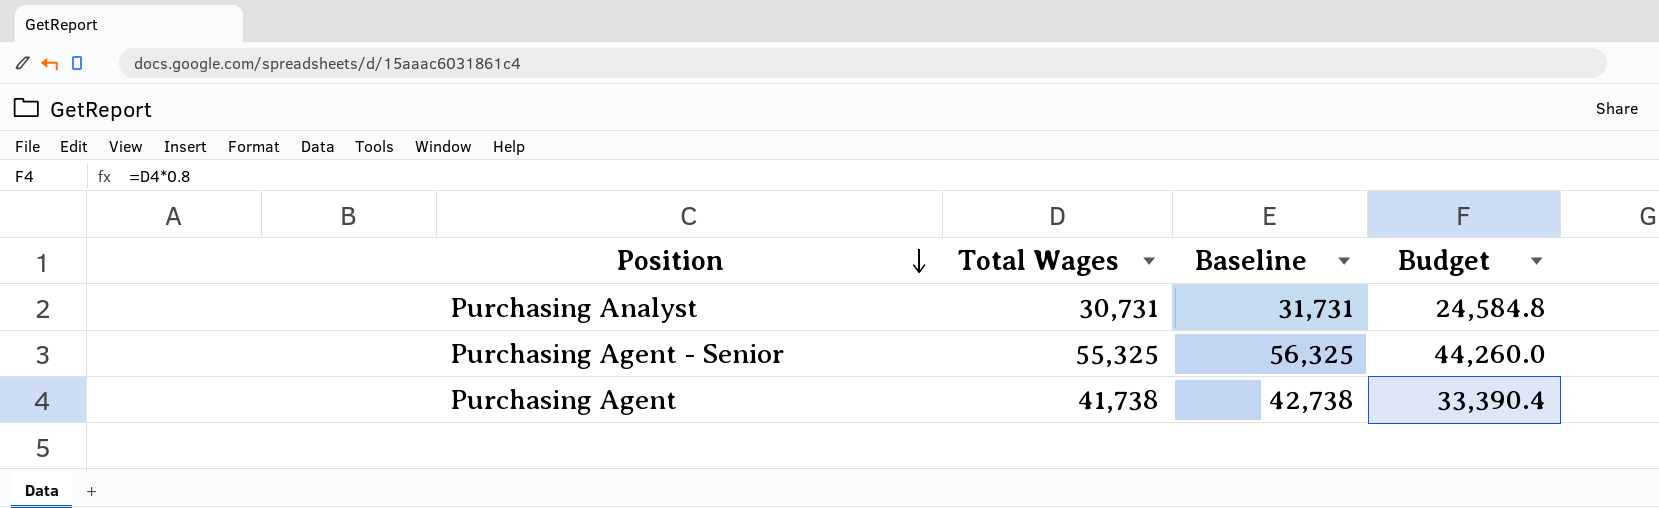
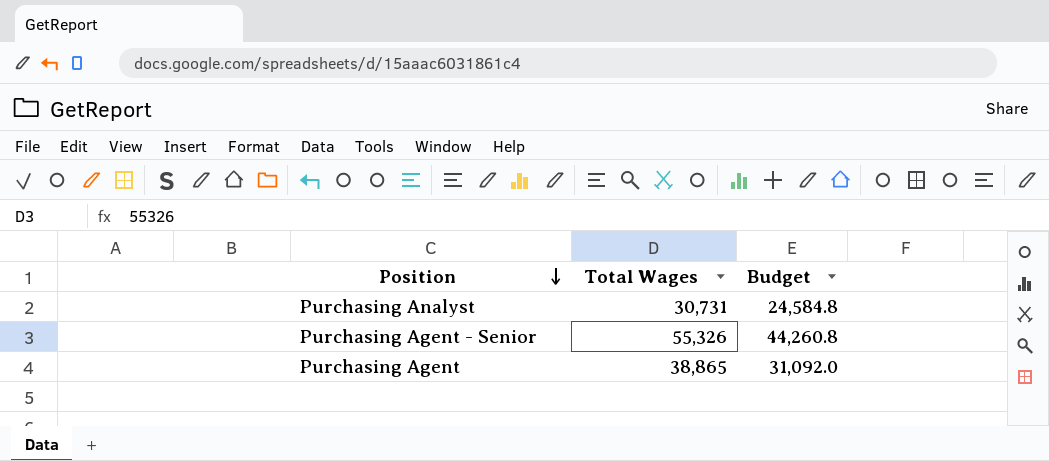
column Baseline | formula: [Total Wages] + 1000 -> none
Purchasing Agent - Senior | Total Wages: 55,325 -> 55,326
Purchasing Agent - Senior | Budget: 44,260.0 -> 44,260.8
Purchasing Agent | Total Wages: 41,738 -> 38,865
Purchasing Agent | Budget: 33,390.4 -> 31,092.0

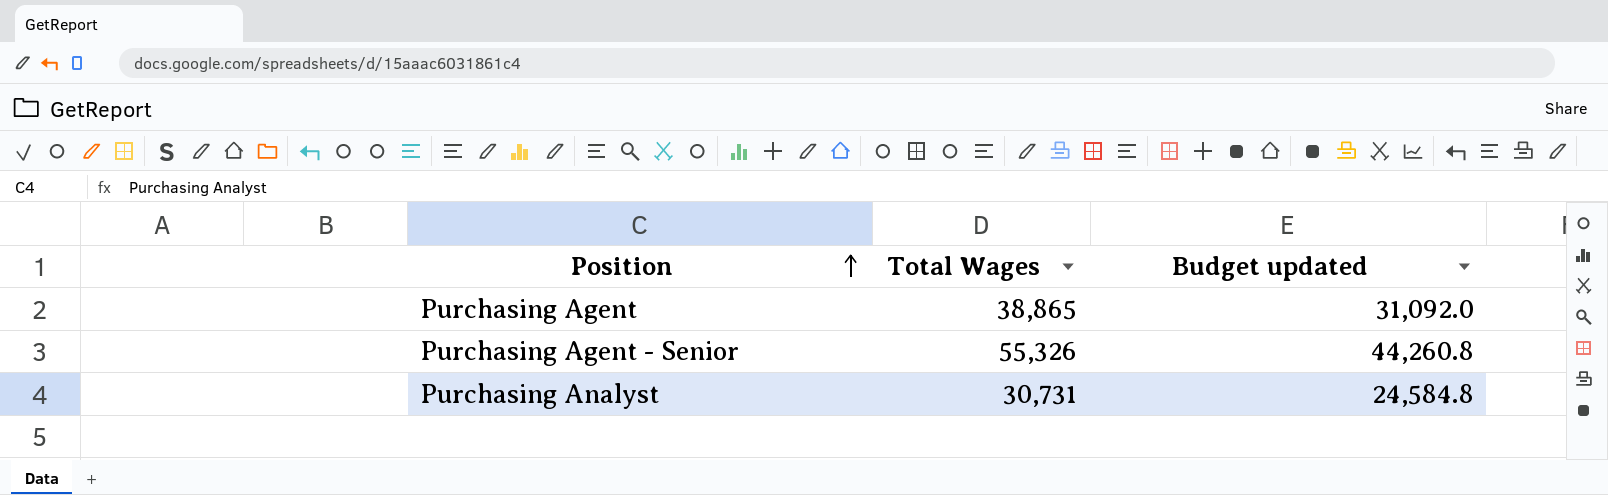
row order: Position descending -> Position ascending
column name: Budget -> Budget updated

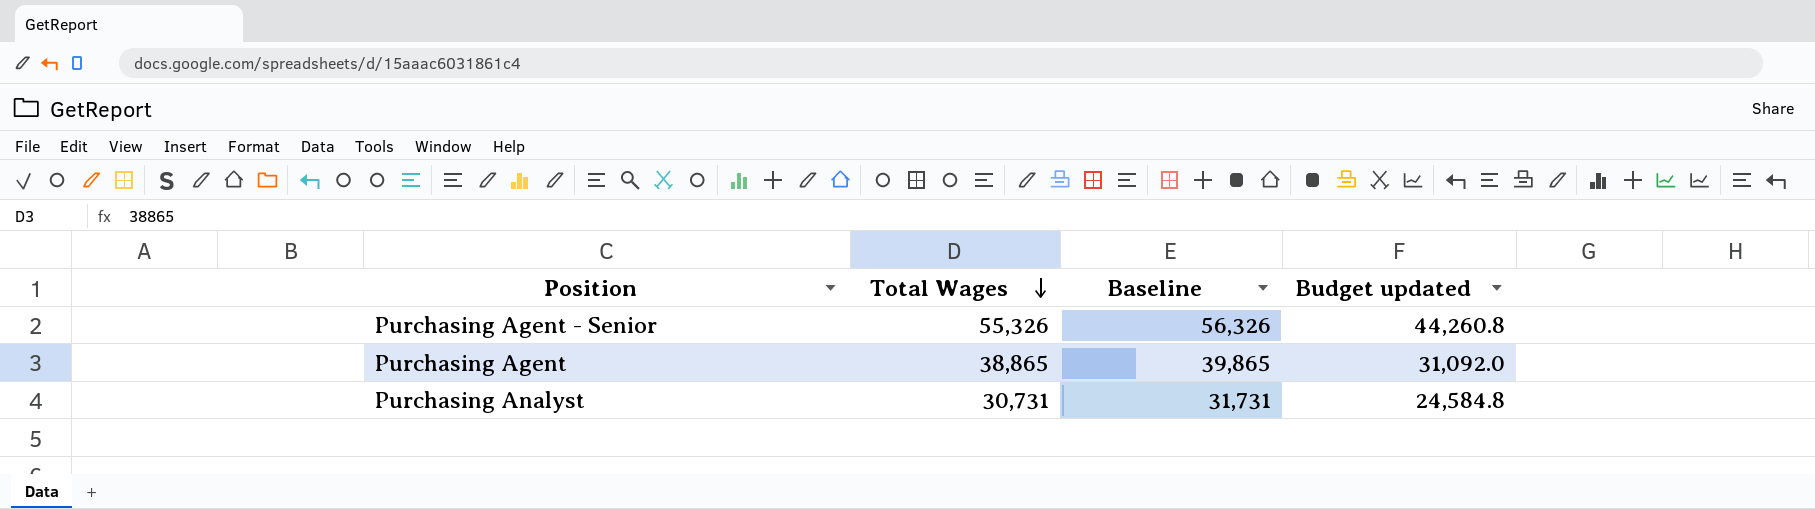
row order: Position ascending -> Total Wages descending
column Baseline | formula: none -> [Total Wages] + 1000

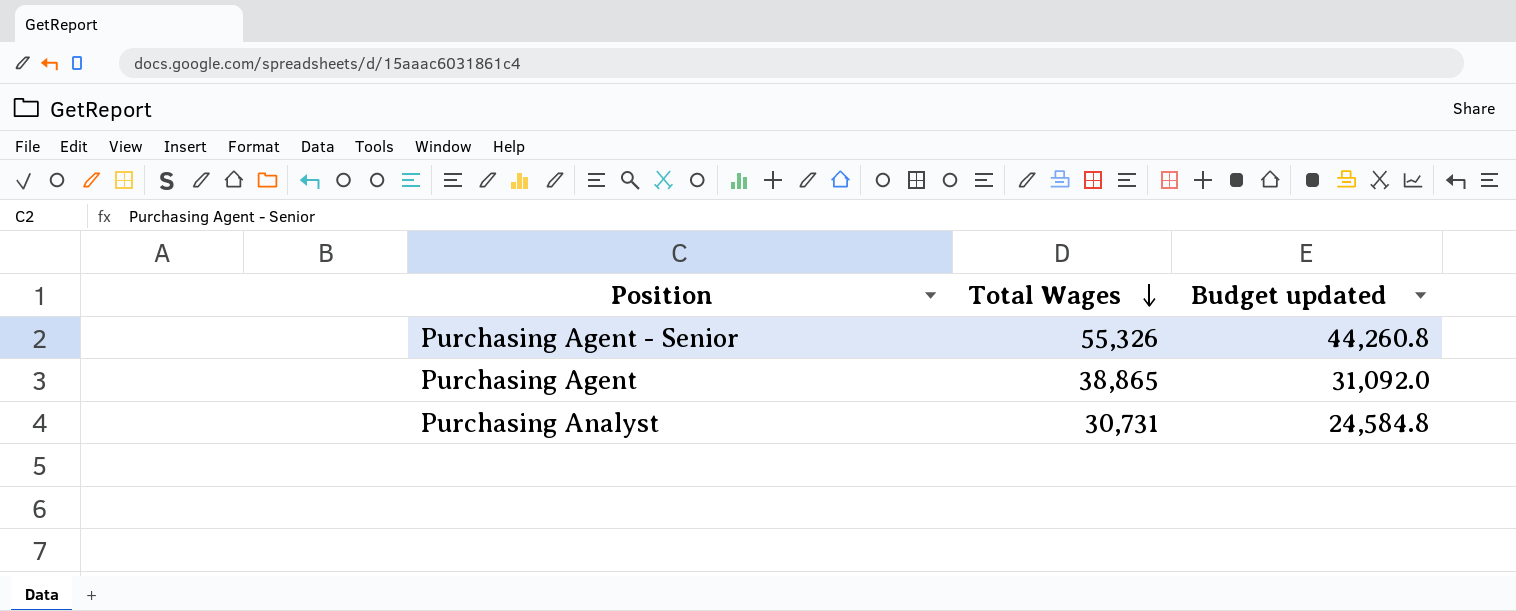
column Baseline | formula: [Total Wages] + 1000 -> none

